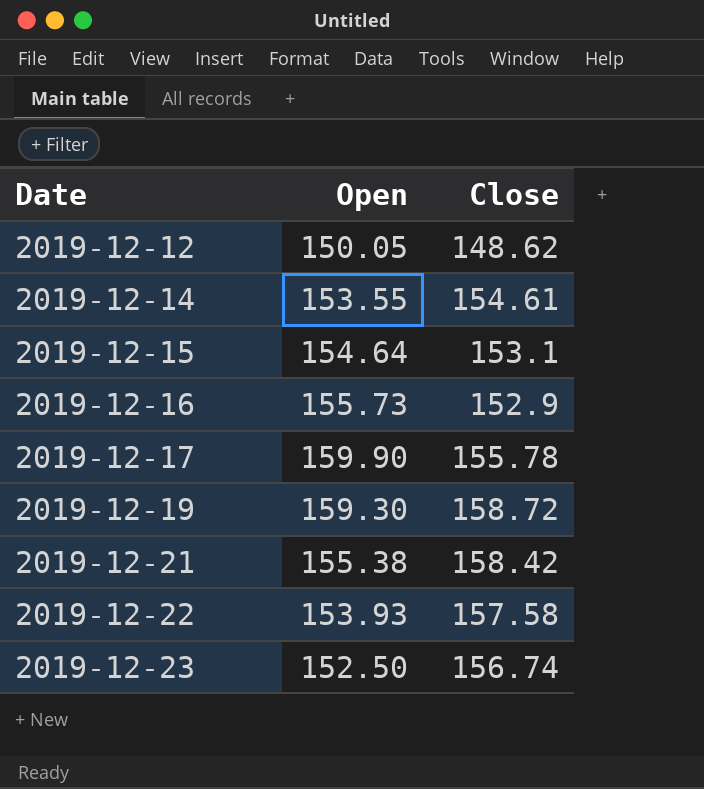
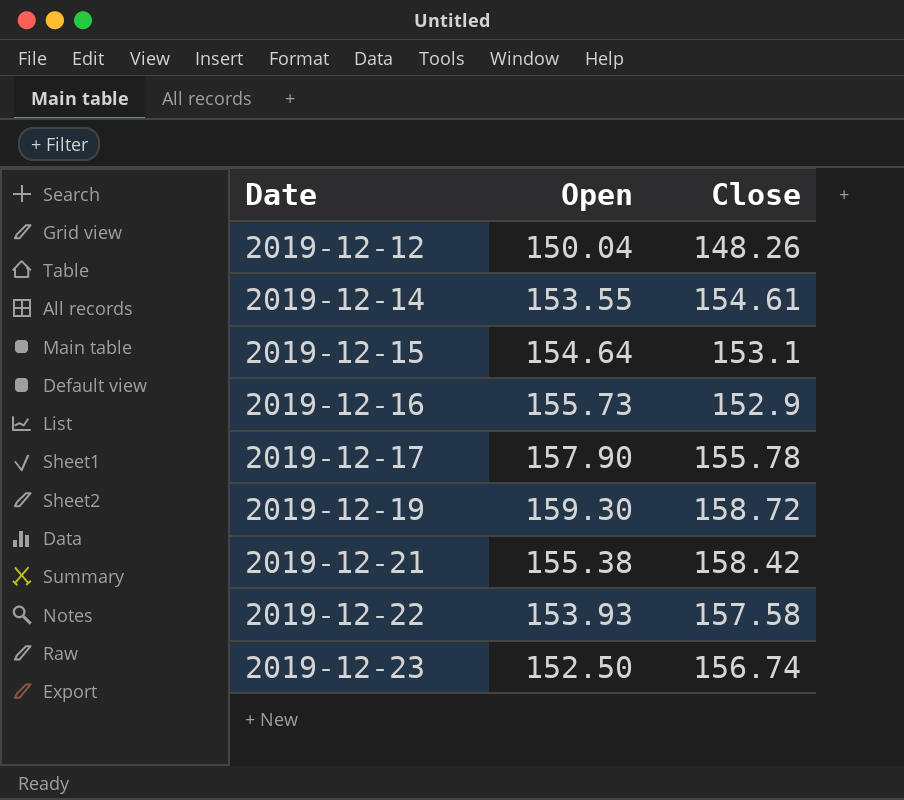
2019-12-12 | Open: 150.05 -> 150.04
2019-12-12 | Close: 148.62 -> 148.26
2019-12-17 | Open: 159.90 -> 157.90

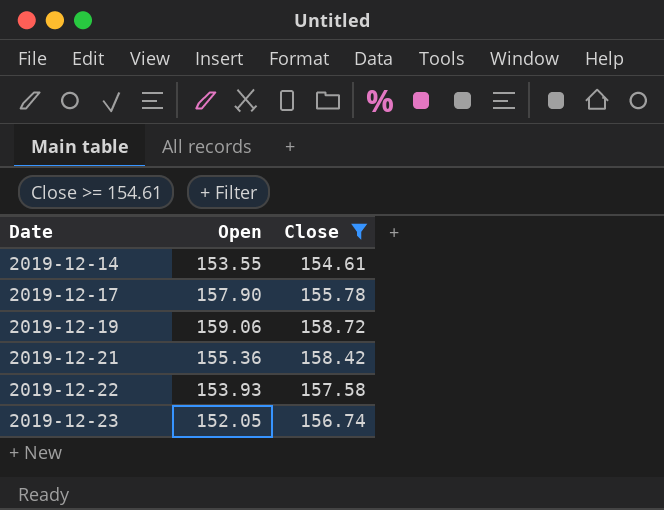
filter: none -> Close >= 154.61
2019-12-19 | Open: 159.30 -> 159.06
2019-12-21 | Open: 155.38 -> 155.36
2019-12-23 | Open: 152.50 -> 152.05

